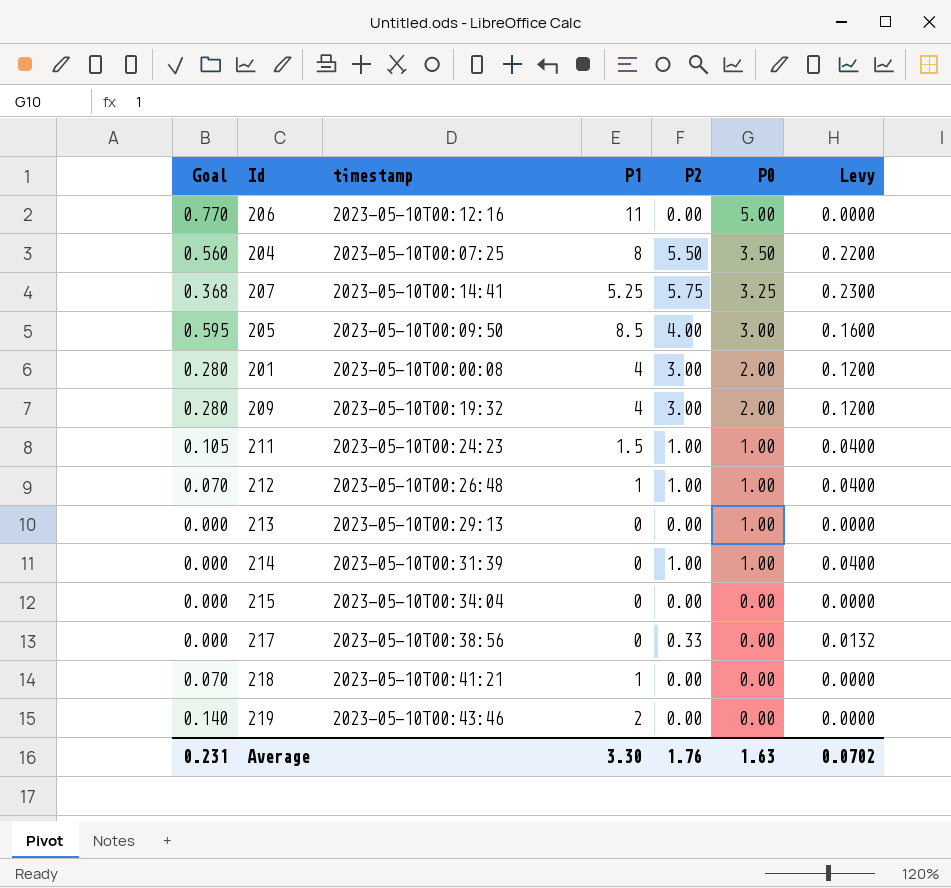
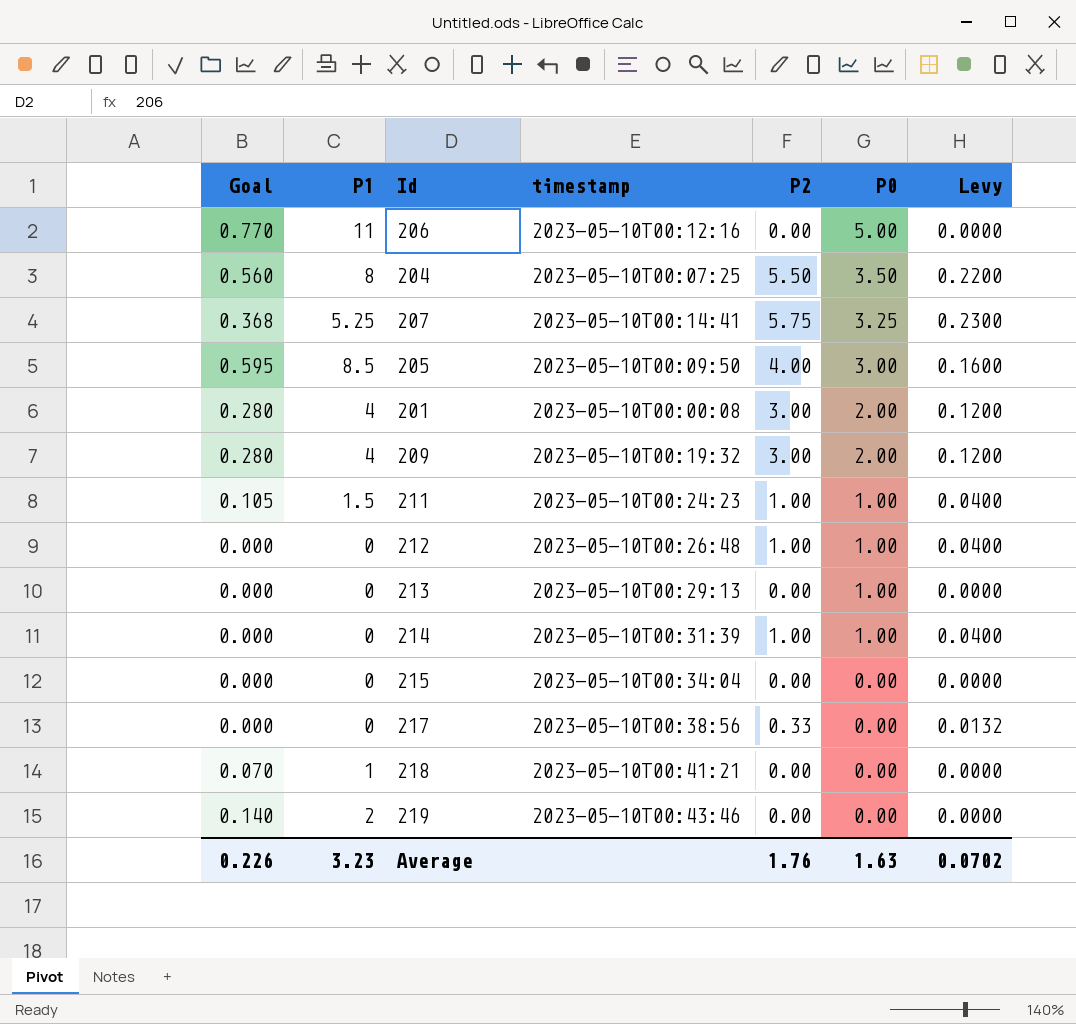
column P1 | position: 4 -> 2
212 | Goal: 0.070 -> 0.000
212 | P1: 1 -> 0
Average | Goal: 0.231 -> 0.226
Average | P1: 3.30 -> 3.23

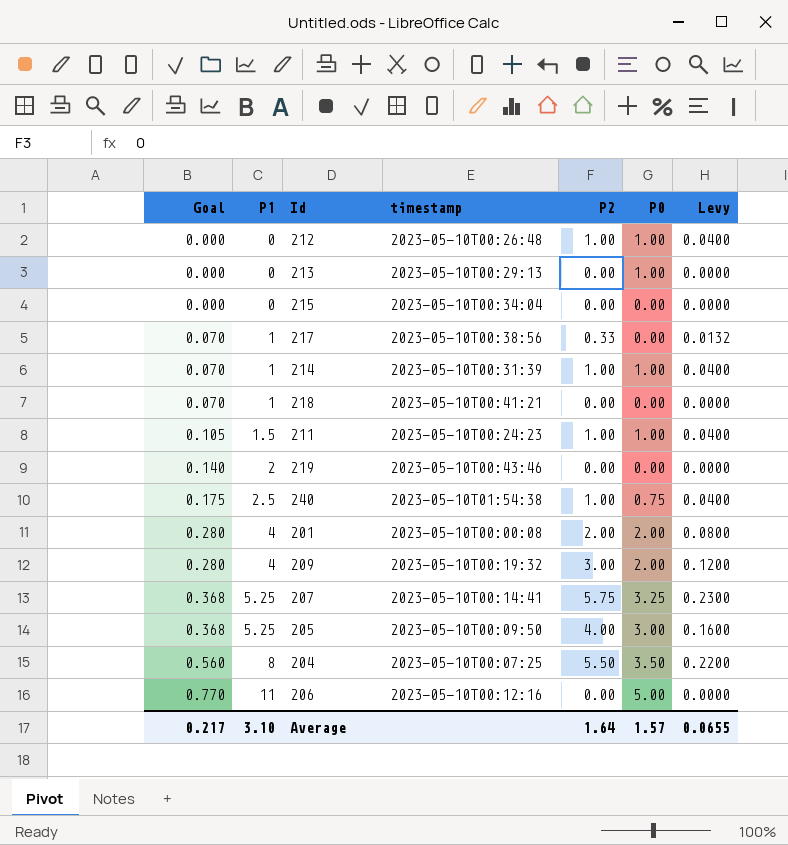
row order: P0 descending -> Goal ascending
217 | Goal: 0.000 -> 0.070
217 | P1: 0 -> 1
214 | Goal: 0.000 -> 0.070
214 | P1: 0 -> 1
row 240: none -> 0.175 | 2.5 | 2023-05-10T01:54:38 | 1.00 | 0.75 | 0.0400
201 | P2: 3.00 -> 2.00
201 | Levy: 0.1200 -> 0.0800
205 | Goal: 0.595 -> 0.368
205 | P1: 8.5 -> 5.25
Average | Goal: 0.226 -> 0.217
Average | P1: 3.23 -> 3.10
Average | P2: 1.76 -> 1.64
Average | P0: 1.63 -> 1.57
Average | Levy: 0.0702 -> 0.0655

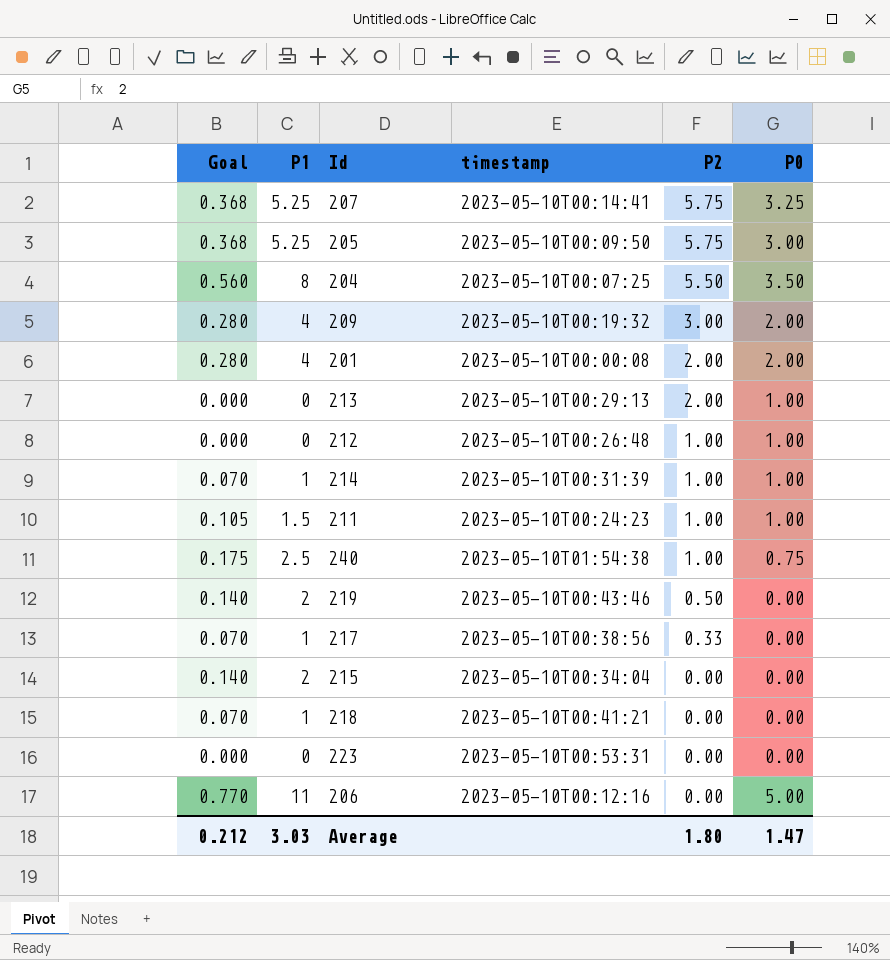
row order: Goal ascending -> P2 descending
column Levy | formula: [P2] * 0.04 -> none
205 | P2: 4.00 -> 5.75
213 | P2: 0.00 -> 2.00
219 | P2: 0.00 -> 0.50
215 | Goal: 0.000 -> 0.140
215 | P1: 0 -> 2
row 223: none -> 0.000 | 0 | 2023-05-10T00:53:31 | 0.00 | 0.00
Average | Goal: 0.217 -> 0.212
Average | P1: 3.10 -> 3.03
Average | P2: 1.64 -> 1.80
Average | P0: 1.57 -> 1.47

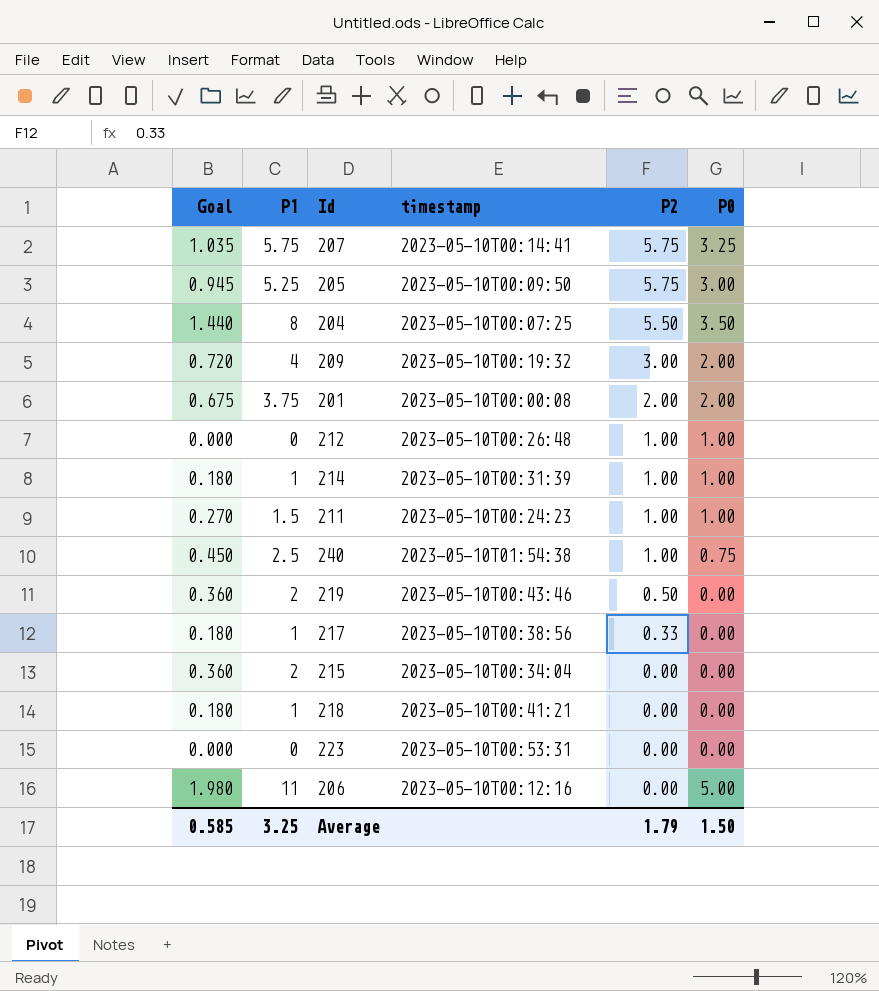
column Goal | formula: [P1] * 0.07 -> [P1] * 0.18
row 213: 0.000 | 0 | 2023-05-10T00:29:13 | 2.00 | 1.00 -> none
207 | P1: 5.25 -> 5.75
201 | P1: 4 -> 3.75
Average | Goal: 0.212 -> 0.585
Average | P1: 3.03 -> 3.25
Average | P2: 1.80 -> 1.79
Average | P0: 1.47 -> 1.50

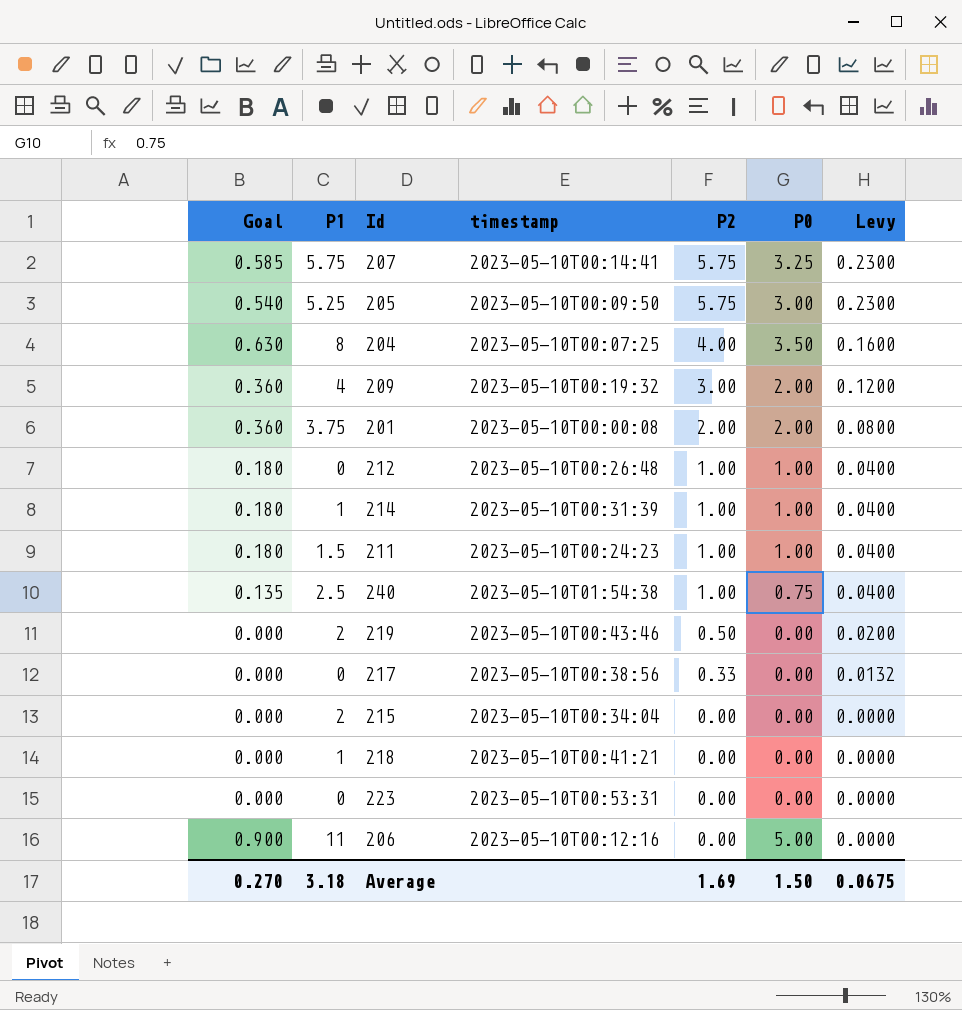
column Goal | formula: [P1] * 0.18 -> [P0] * 0.18
column Levy | formula: none -> [P2] * 0.04
204 | P2: 5.50 -> 4.00
217 | P1: 1 -> 0
Average | Goal: 0.585 -> 0.270
Average | P1: 3.25 -> 3.18
Average | P2: 1.79 -> 1.69

